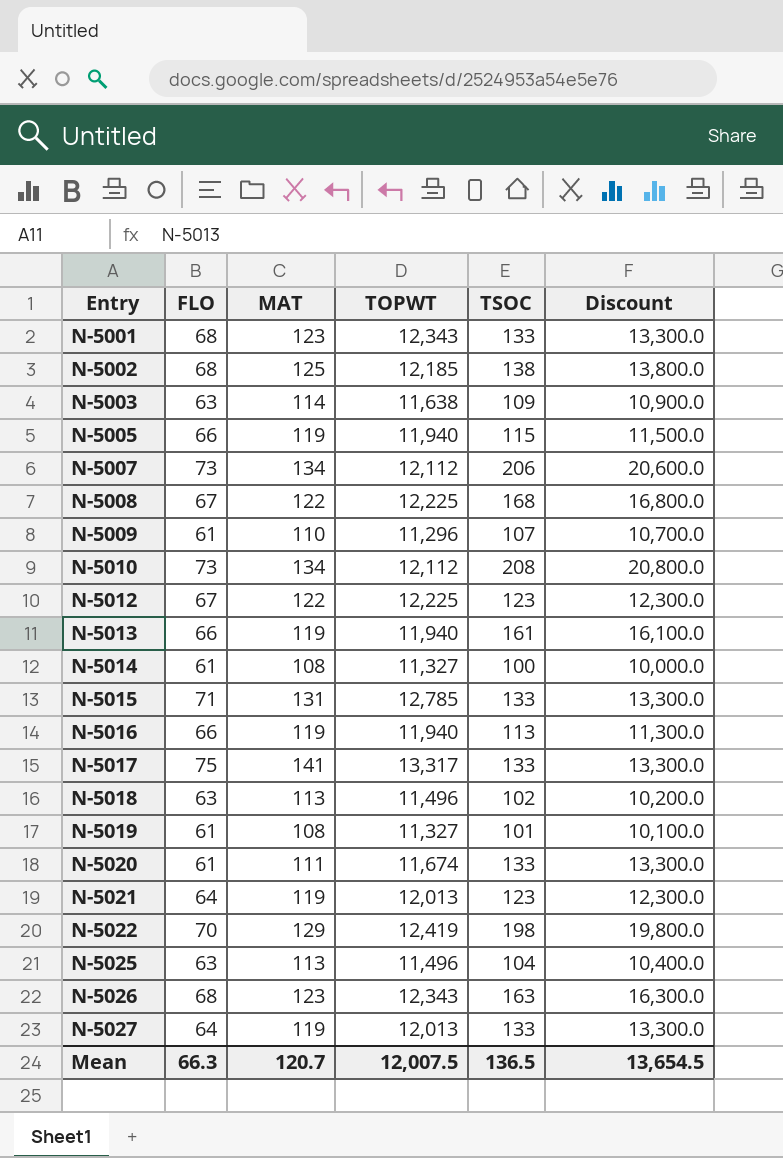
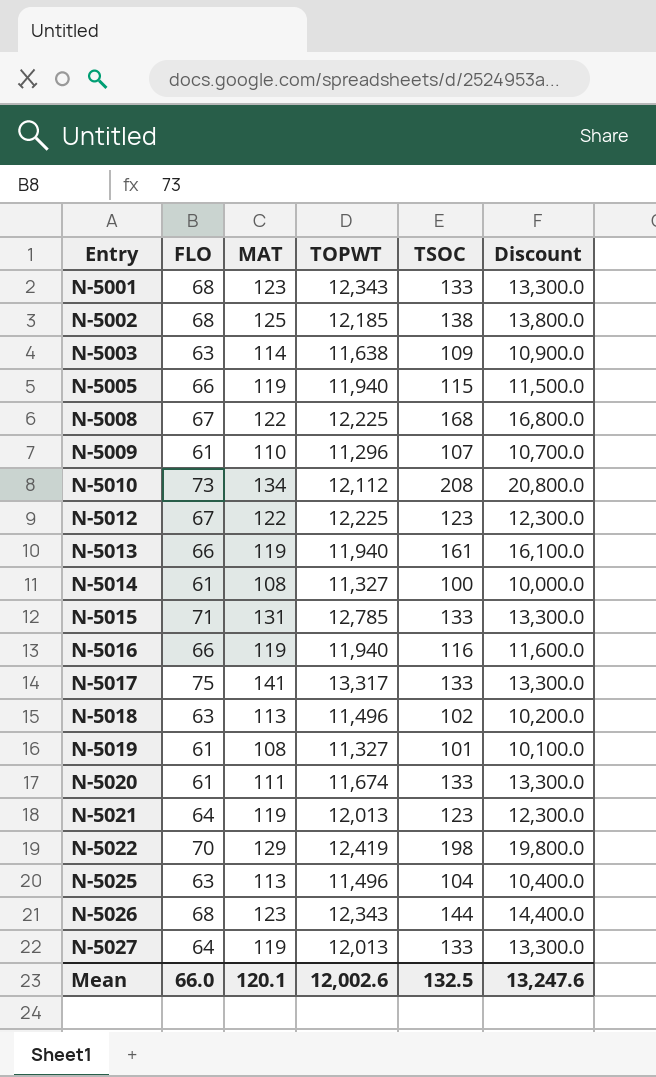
row N-5007: 73 | 134 | 12,112 | 206 | 20,600.0 -> none
N-5016 | TSOC: 113 -> 116
N-5016 | Discount: 11,300.0 -> 11,600.0
N-5026 | TSOC: 163 -> 144
N-5026 | Discount: 16,300.0 -> 14,400.0
Mean | FLO: 66.3 -> 66.0
Mean | MAT: 120.7 -> 120.1
Mean | TOPWT: 12,007.5 -> 12,002.6
Mean | TSOC: 136.5 -> 132.5
Mean | Discount: 13,654.5 -> 13,247.6

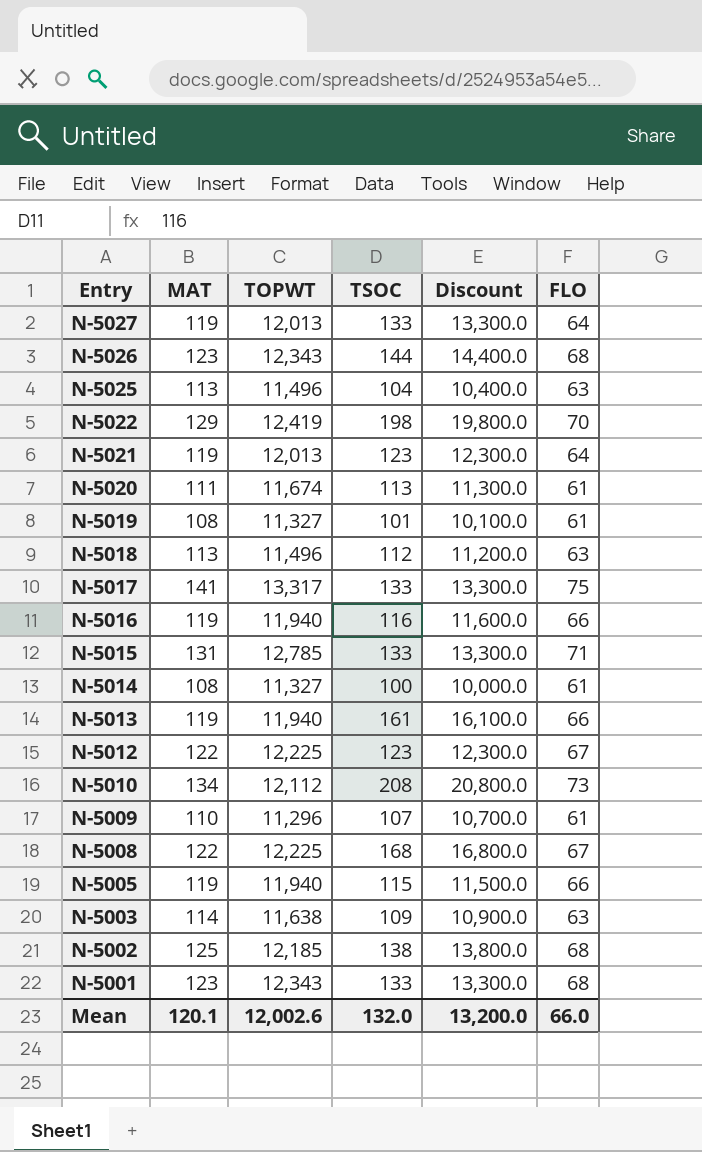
row order: Entry ascending -> Entry descending
column FLO | position: 2 -> 6
N-5020 | TSOC: 133 -> 113
N-5020 | Discount: 13,300.0 -> 11,300.0
N-5018 | TSOC: 102 -> 112
N-5018 | Discount: 10,200.0 -> 11,200.0
Mean | TSOC: 132.5 -> 132.0
Mean | Discount: 13,247.6 -> 13,200.0

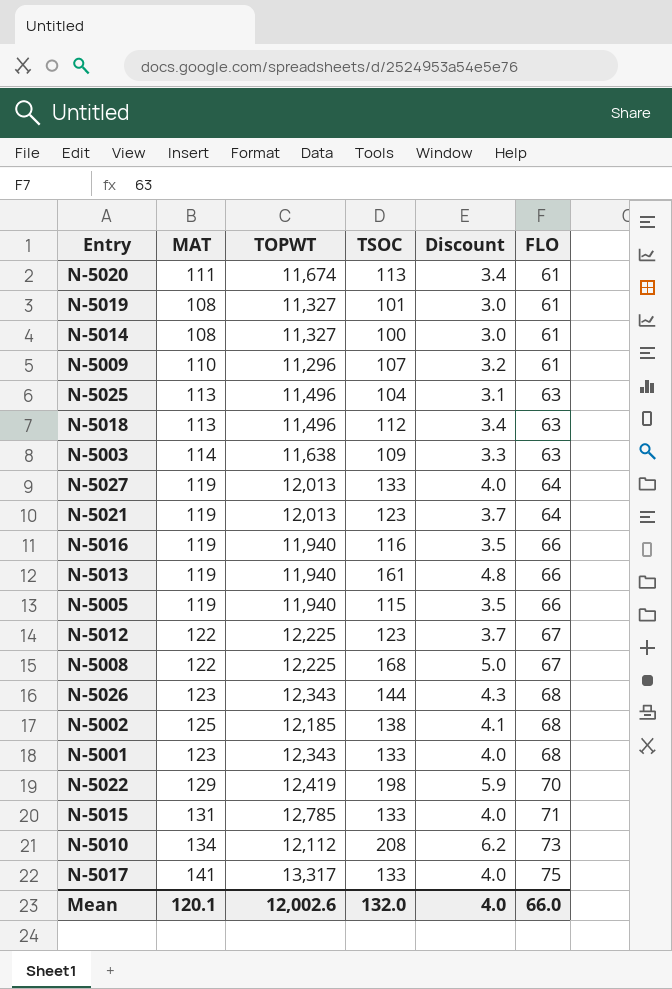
row order: Entry descending -> FLO ascending
column Discount | formula: [TSOC] * 100 -> [TSOC] * 0.03
Mean | Discount: 13,200.0 -> 4.0

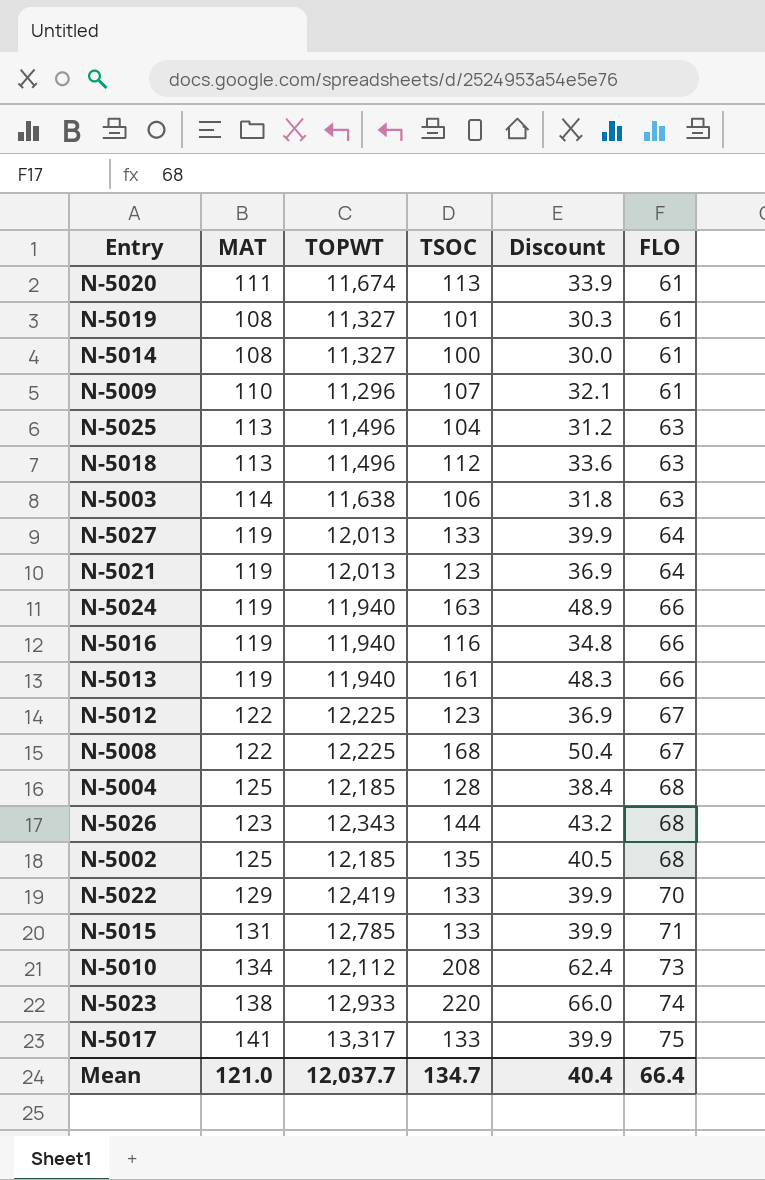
column Discount | formula: [TSOC] * 0.03 -> [TSOC] * 0.3
row N-5005: 119 | 11,940 | 115 | 3.5 | 66 -> none
row N-5001: 123 | 12,343 | 133 | 4.0 | 68 -> none
N-5003 | TSOC: 109 -> 106
row N-5024: none -> 119 | 11,940 | 163 | 48.9 | 66
row N-5004: none -> 125 | 12,185 | 128 | 38.4 | 68
N-5002 | TSOC: 138 -> 135
N-5022 | TSOC: 198 -> 133
row N-5023: none -> 138 | 12,933 | 220 | 66.0 | 74
Mean | MAT: 120.1 -> 121.0
Mean | TOPWT: 12,002.6 -> 12,037.7
Mean | TSOC: 132.0 -> 134.7
Mean | Discount: 4.0 -> 40.4
Mean | FLO: 66.0 -> 66.4

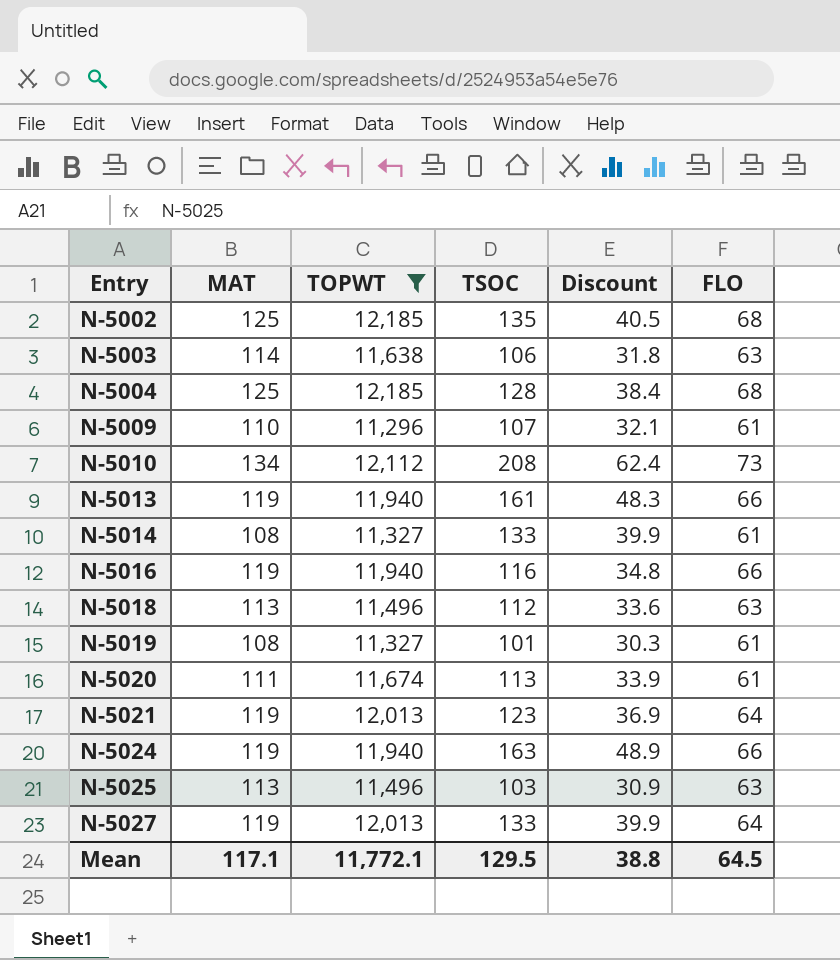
filter: none -> TOPWT <= 12,185
row order: FLO ascending -> Entry ascending
N-5014 | TSOC: 100 -> 133
N-5014 | Discount: 30.0 -> 39.9
N-5025 | TSOC: 104 -> 103
N-5025 | Discount: 31.2 -> 30.9
Mean | MAT: 121.0 -> 117.1
Mean | TOPWT: 12,037.7 -> 11,772.1
Mean | TSOC: 134.7 -> 129.5
Mean | Discount: 40.4 -> 38.8
Mean | FLO: 66.4 -> 64.5

